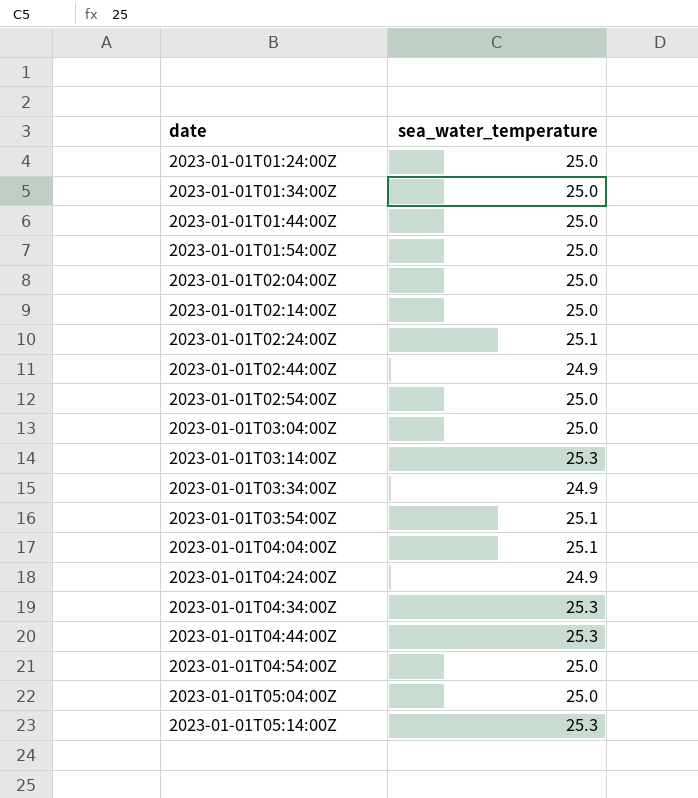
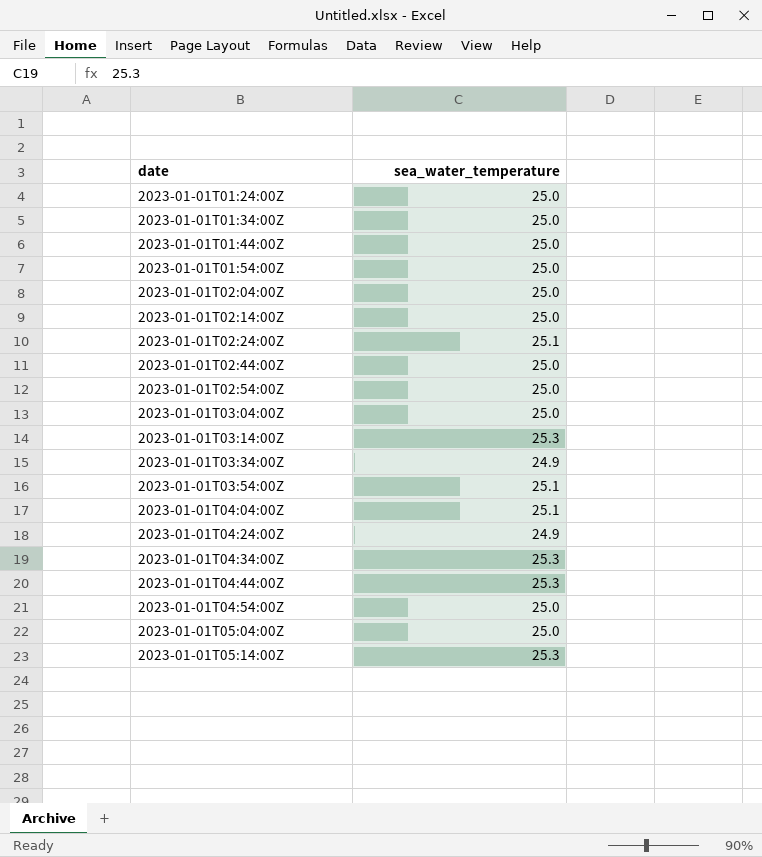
2023-01-01T02:44:00Z | sea_water_temperature: 24.9 -> 25.0

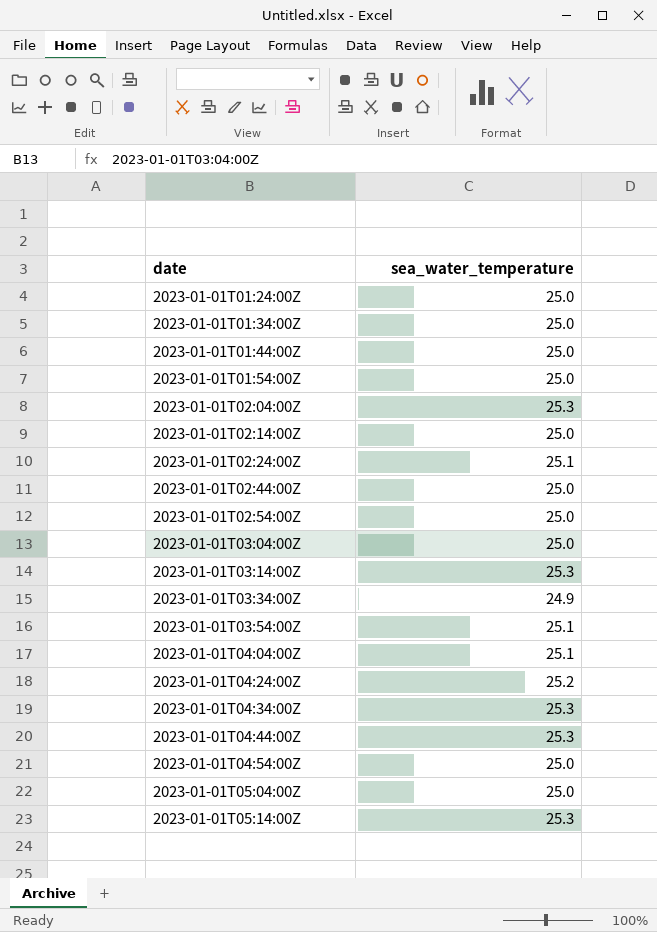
2023-01-01T02:04:00Z | sea_water_temperature: 25.0 -> 25.3
2023-01-01T04:24:00Z | sea_water_temperature: 24.9 -> 25.2

